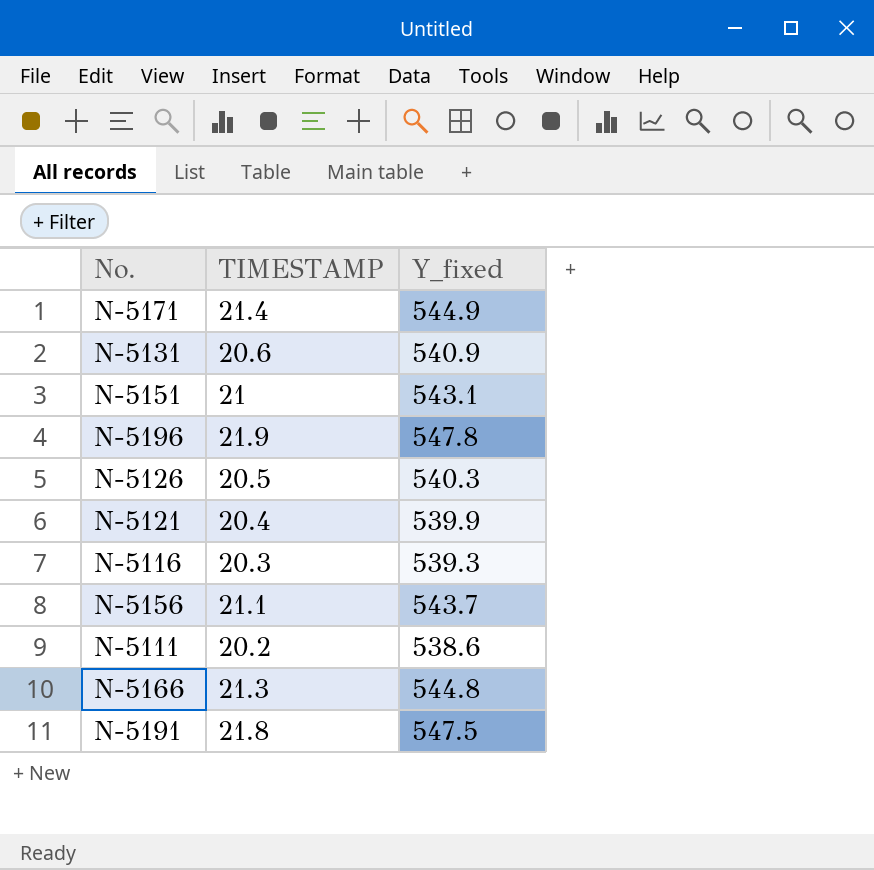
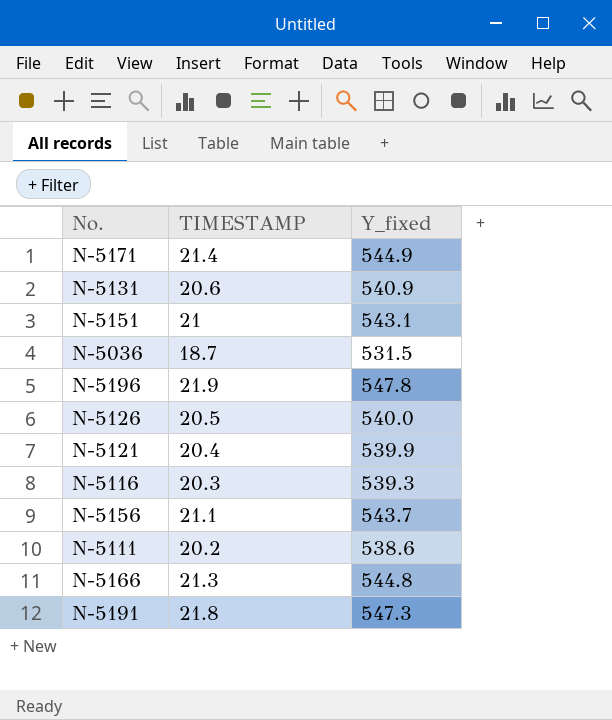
row N-5036: none -> 18.7 | 531.5
N-5126 | Y_fixed: 540.3 -> 540.0
N-5191 | Y_fixed: 547.5 -> 547.3

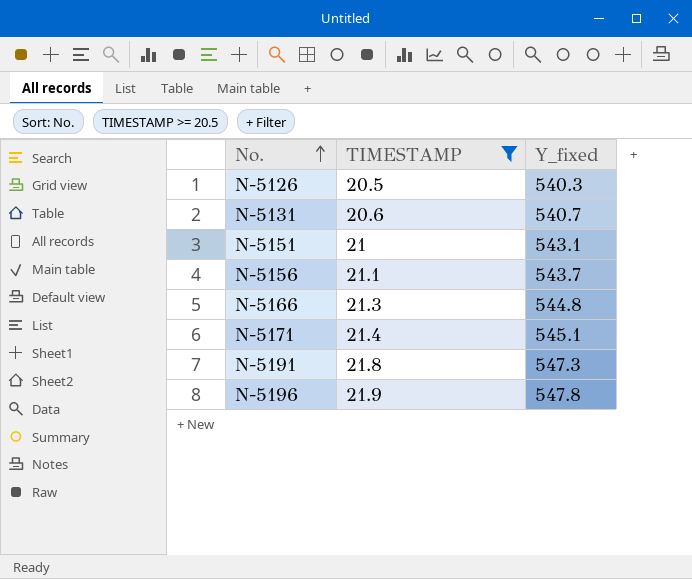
filter: none -> TIMESTAMP >= 20.5
row order: none -> No. ascending
N-5126 | Y_fixed: 540.0 -> 540.3
N-5131 | Y_fixed: 540.9 -> 540.7
N-5171 | Y_fixed: 544.9 -> 545.1

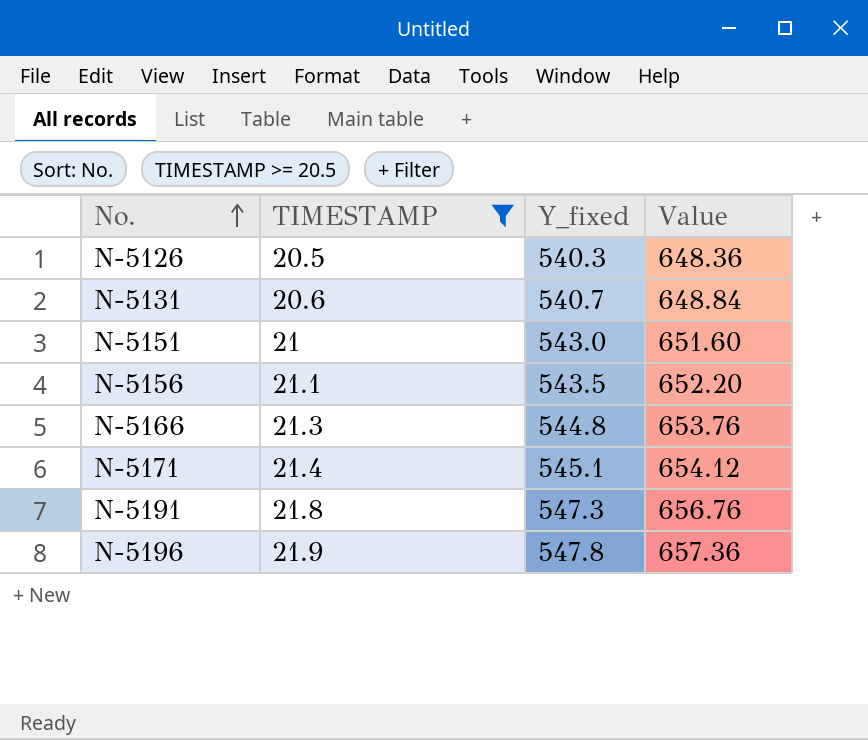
column Value | formula: none -> [Y_fixed] * 1.2
N-5151 | Y_fixed: 543.1 -> 543.0
N-5156 | Y_fixed: 543.7 -> 543.5

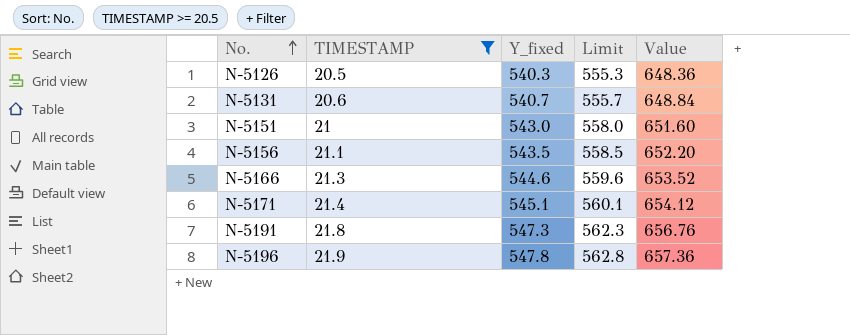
column Limit | formula: none -> [Y_fixed] + 15
N-5166 | Y_fixed: 544.8 -> 544.6
N-5166 | Value: 653.76 -> 653.52

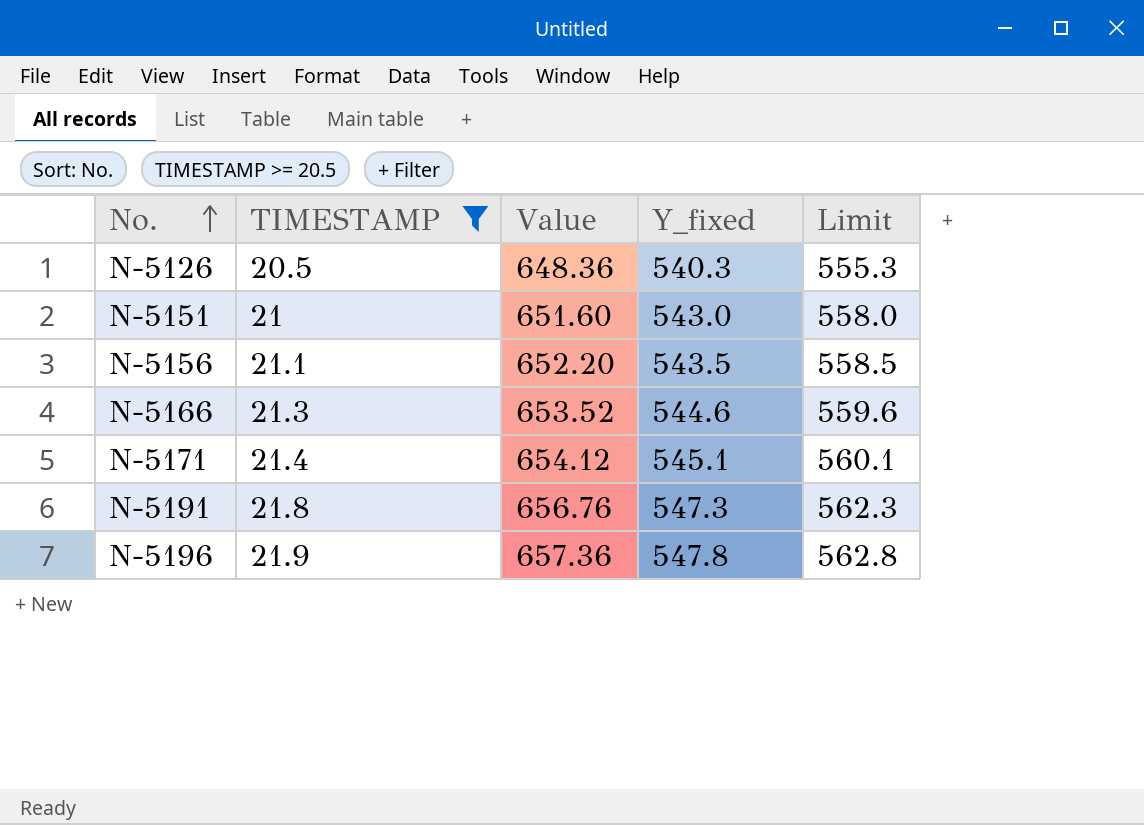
column Value | position: 5 -> 3
row N-5131: 20.6 | 540.7 | 555.7 | 648.84 -> none

